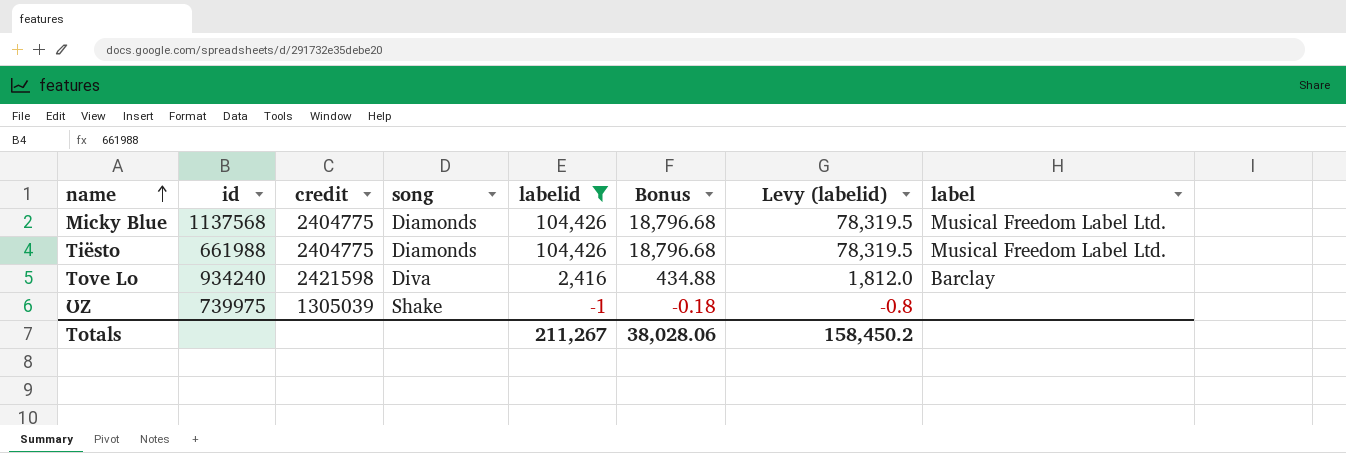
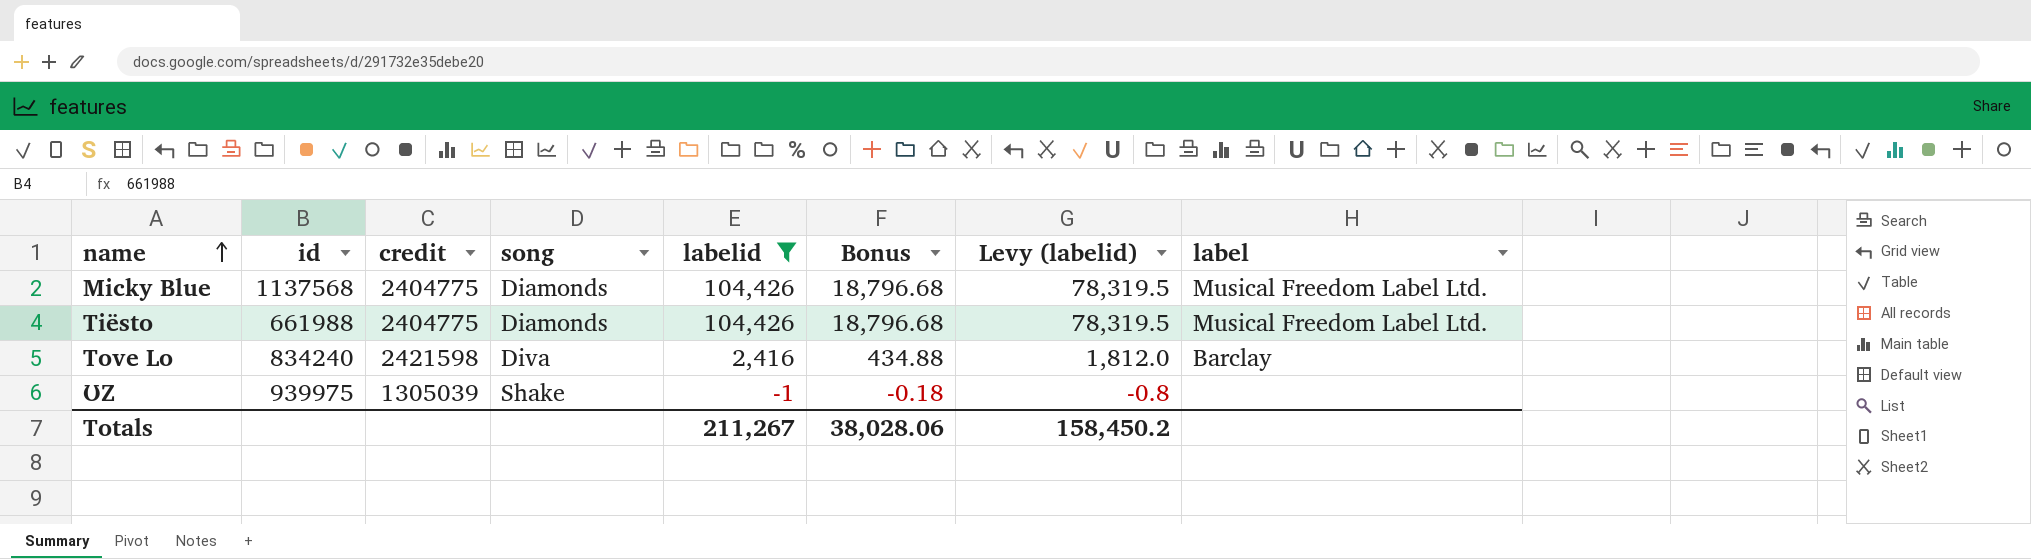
Tove Lo | id: 934240 -> 834240
ƱZ | id: 739975 -> 939975

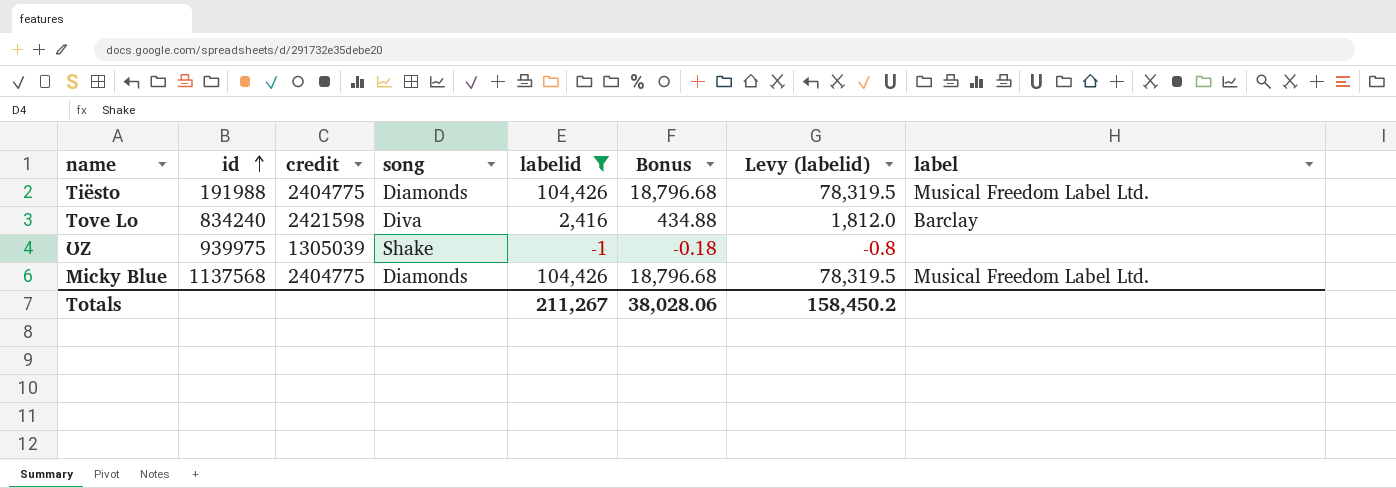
row order: name ascending -> id ascending
Tiësto | id: 661988 -> 191988

